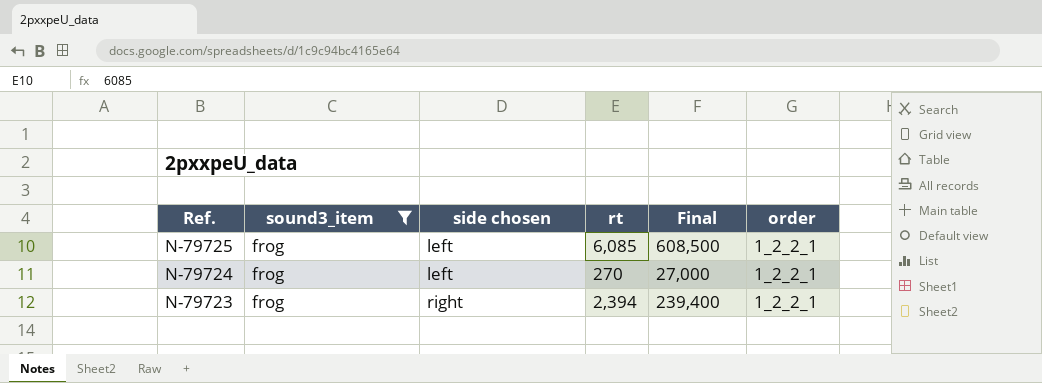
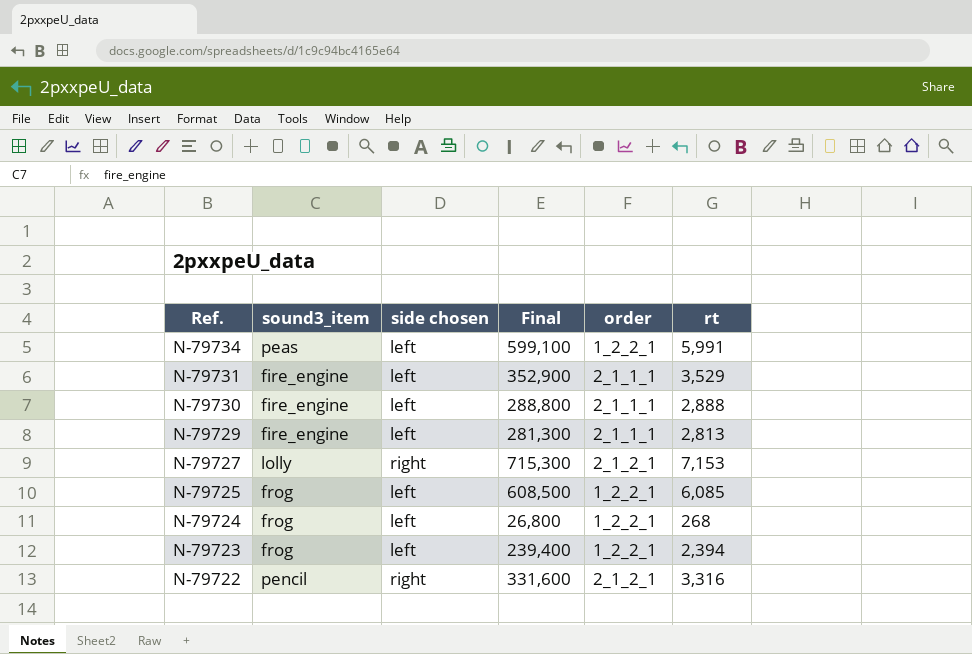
filter: sound3_item = frog -> none
column rt | position: 4 -> 6
N-79724 | Final: 27,000 -> 26,800
N-79724 | rt: 270 -> 268
N-79723 | side chosen: right -> left

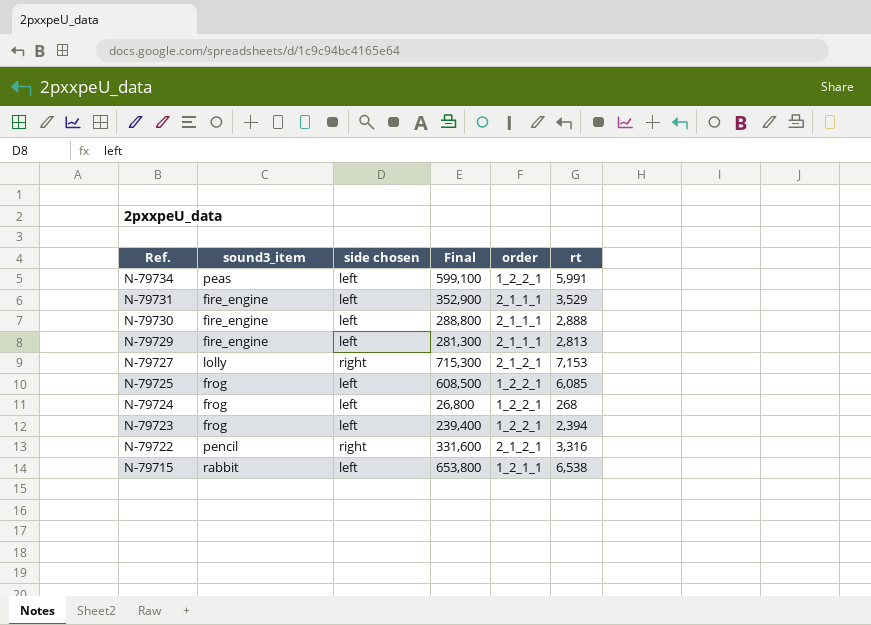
row N-79715: none -> rabbit | left | 653,800 | 1_2_1_1 | 6,538

